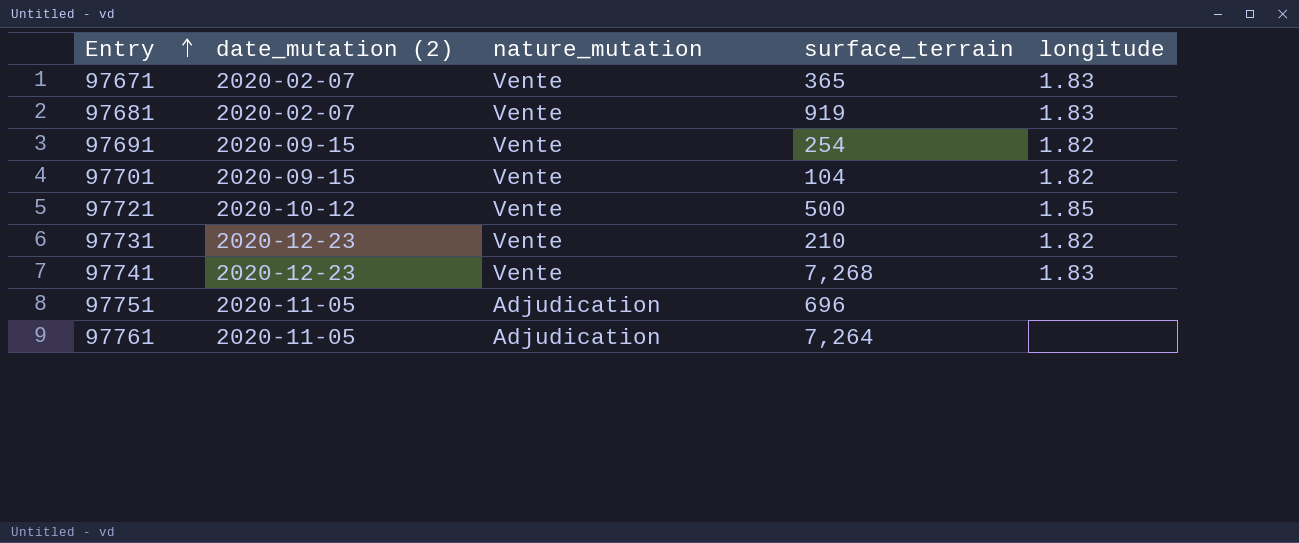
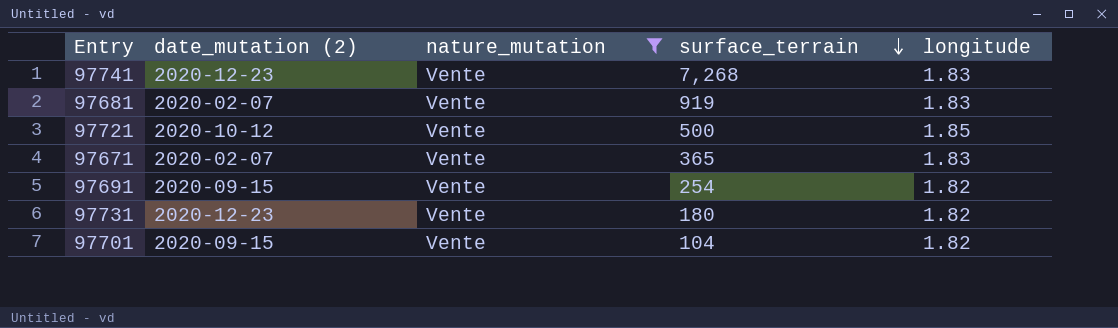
filter: none -> nature_mutation = Vente
row order: Entry ascending -> surface_terrain descending
97731 | surface_terrain: 210 -> 180

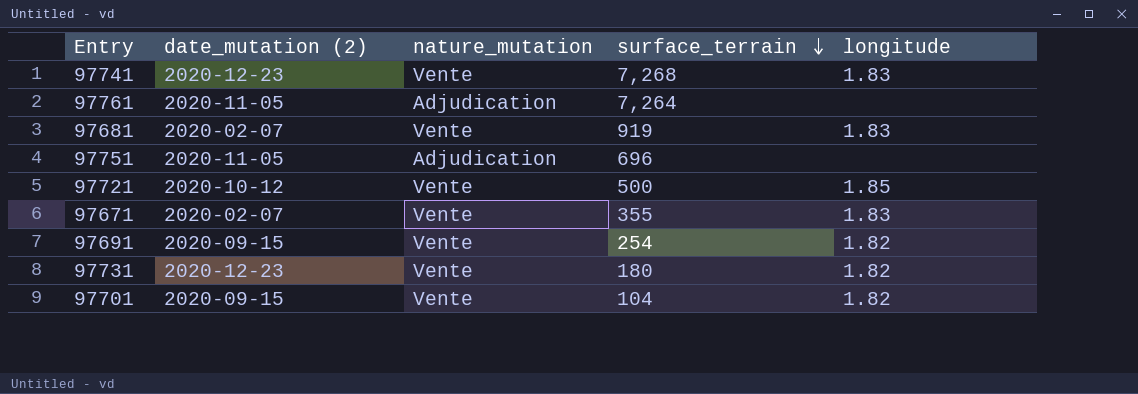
filter: nature_mutation = Vente -> none
97671 | surface_terrain: 365 -> 355

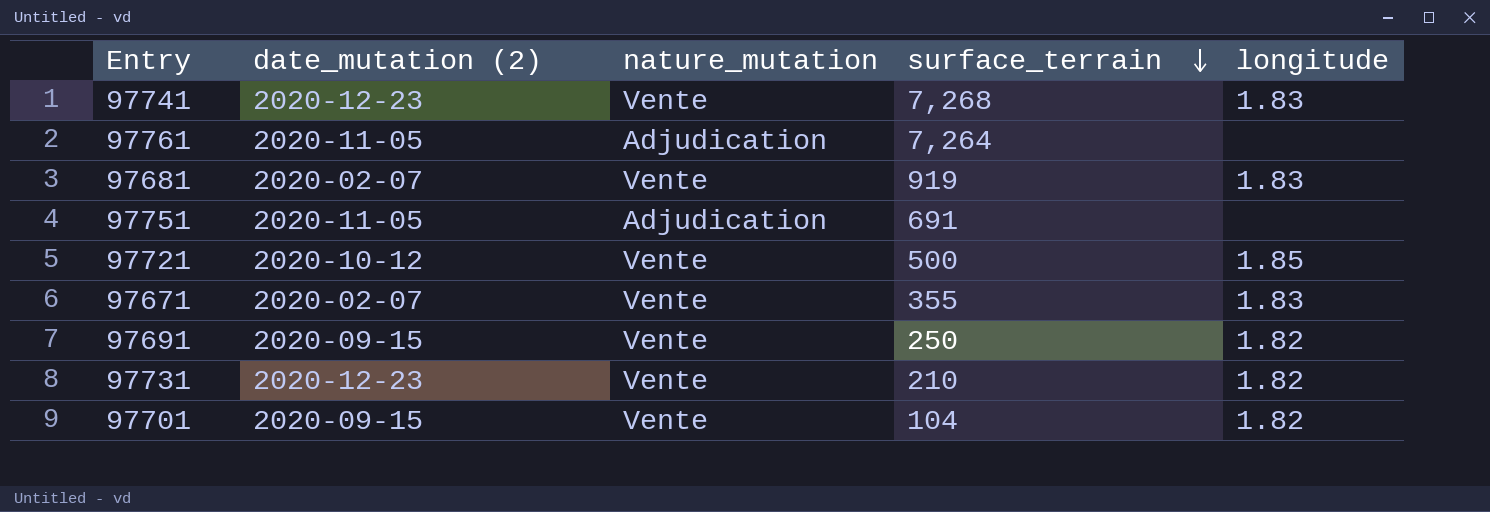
97751 | surface_terrain: 696 -> 691
97691 | surface_terrain: 254 -> 250
97731 | surface_terrain: 180 -> 210

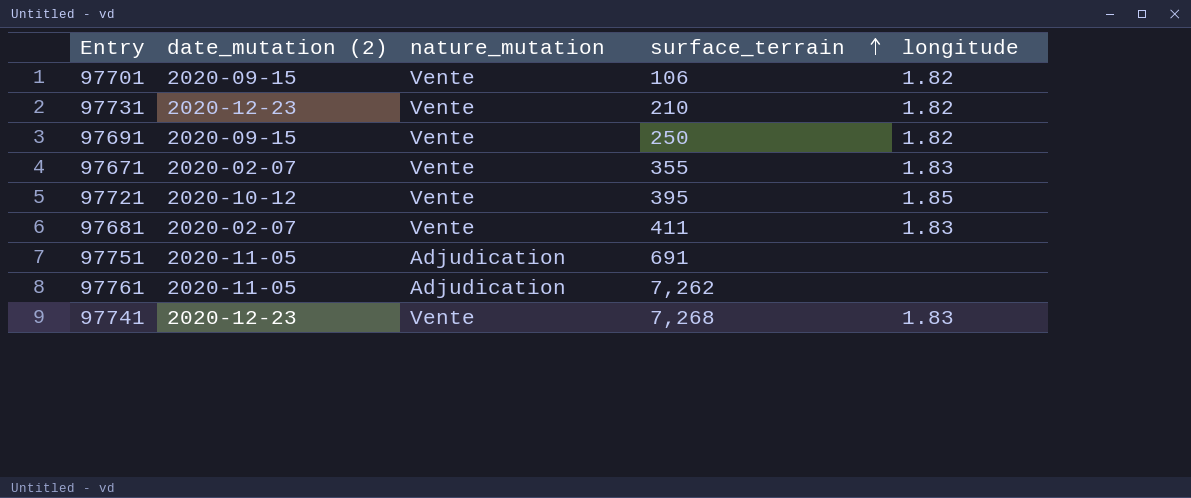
row order: surface_terrain descending -> surface_terrain ascending
97701 | surface_terrain: 104 -> 106
97721 | surface_terrain: 500 -> 395
97681 | surface_terrain: 919 -> 411
97761 | surface_terrain: 7,264 -> 7,262

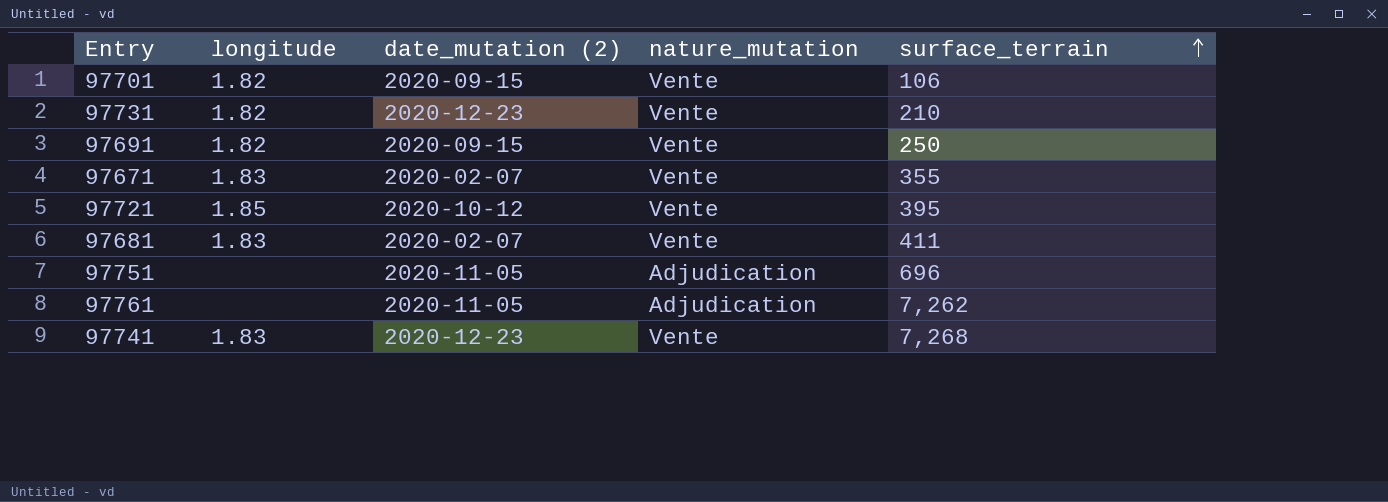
column longitude | position: 5 -> 2
97751 | surface_terrain: 691 -> 696

